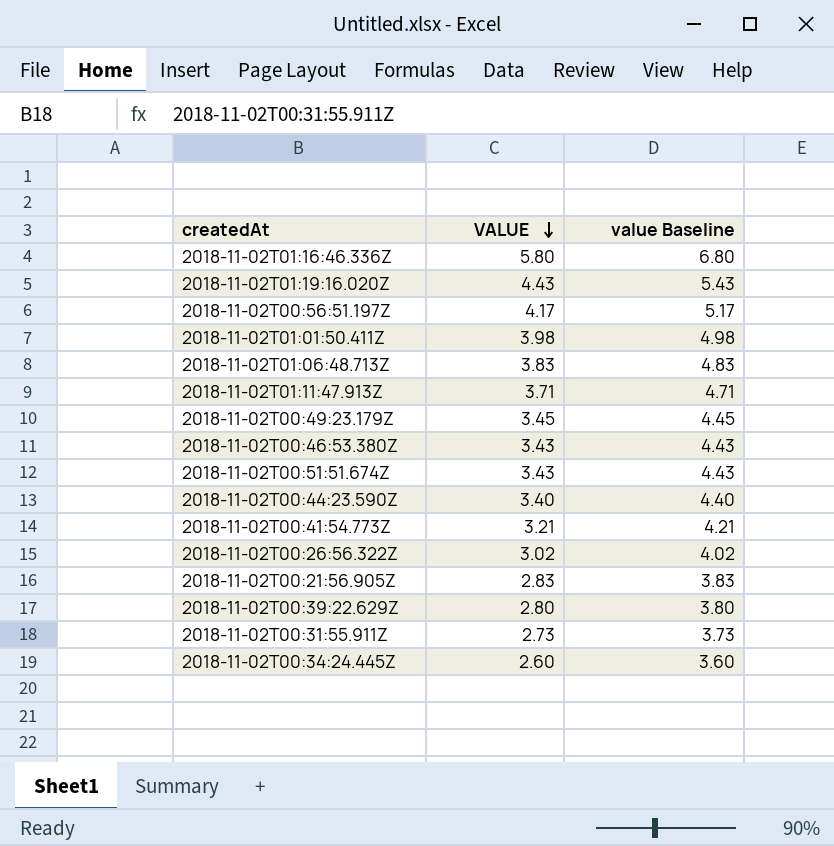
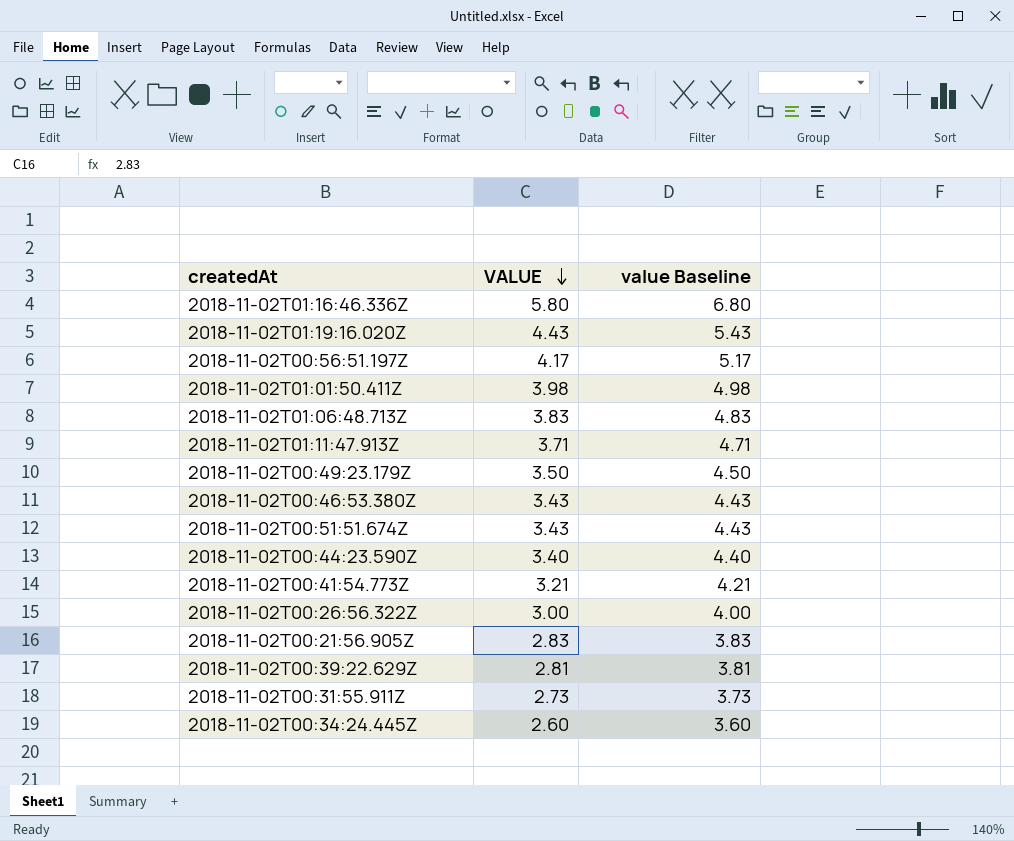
2018-11-02T00:49:23.179Z | VALUE: 3.45 -> 3.50
2018-11-02T00:49:23.179Z | value Baseline: 4.45 -> 4.50
2018-11-02T00:26:56.322Z | VALUE: 3.02 -> 3.00
2018-11-02T00:26:56.322Z | value Baseline: 4.02 -> 4.00
2018-11-02T00:39:22.629Z | VALUE: 2.80 -> 2.81
2018-11-02T00:39:22.629Z | value Baseline: 3.80 -> 3.81

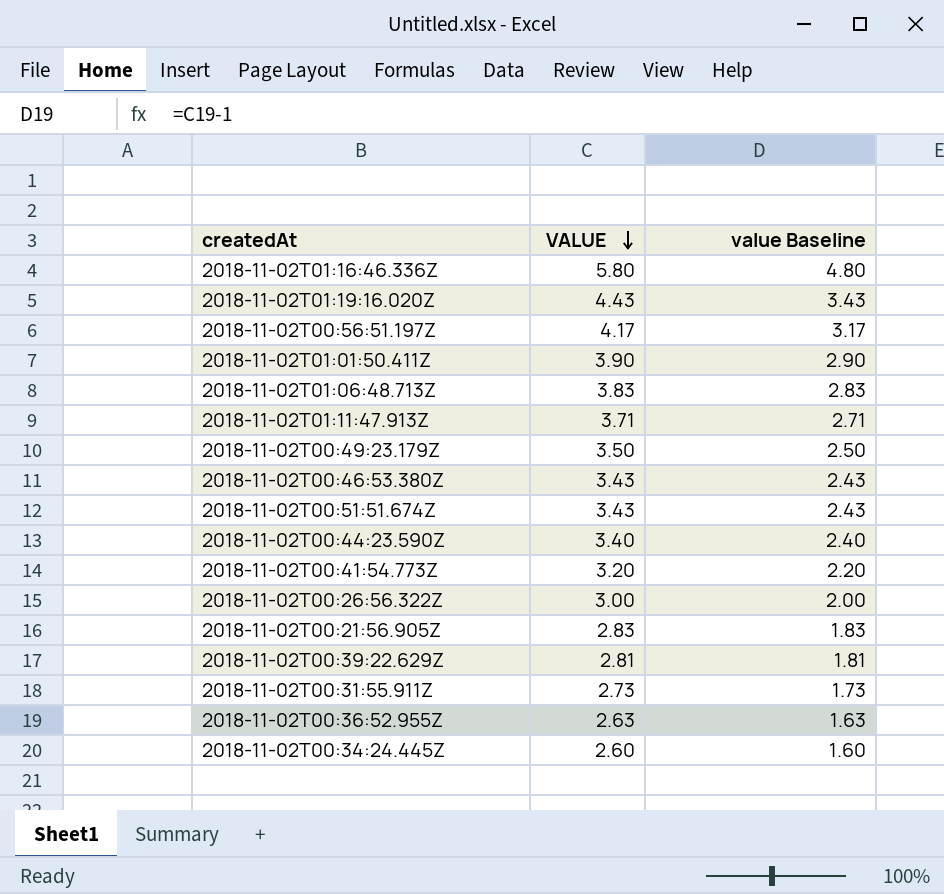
column value Baseline | formula: [VALUE] + 1 -> [VALUE] - 1
2018-11-02T01:01:50.411Z | VALUE: 3.98 -> 3.90
2018-11-02T00:41:54.773Z | VALUE: 3.21 -> 3.20
row 2018-11-02T00:36:52.955Z: none -> 2.63 | 1.63

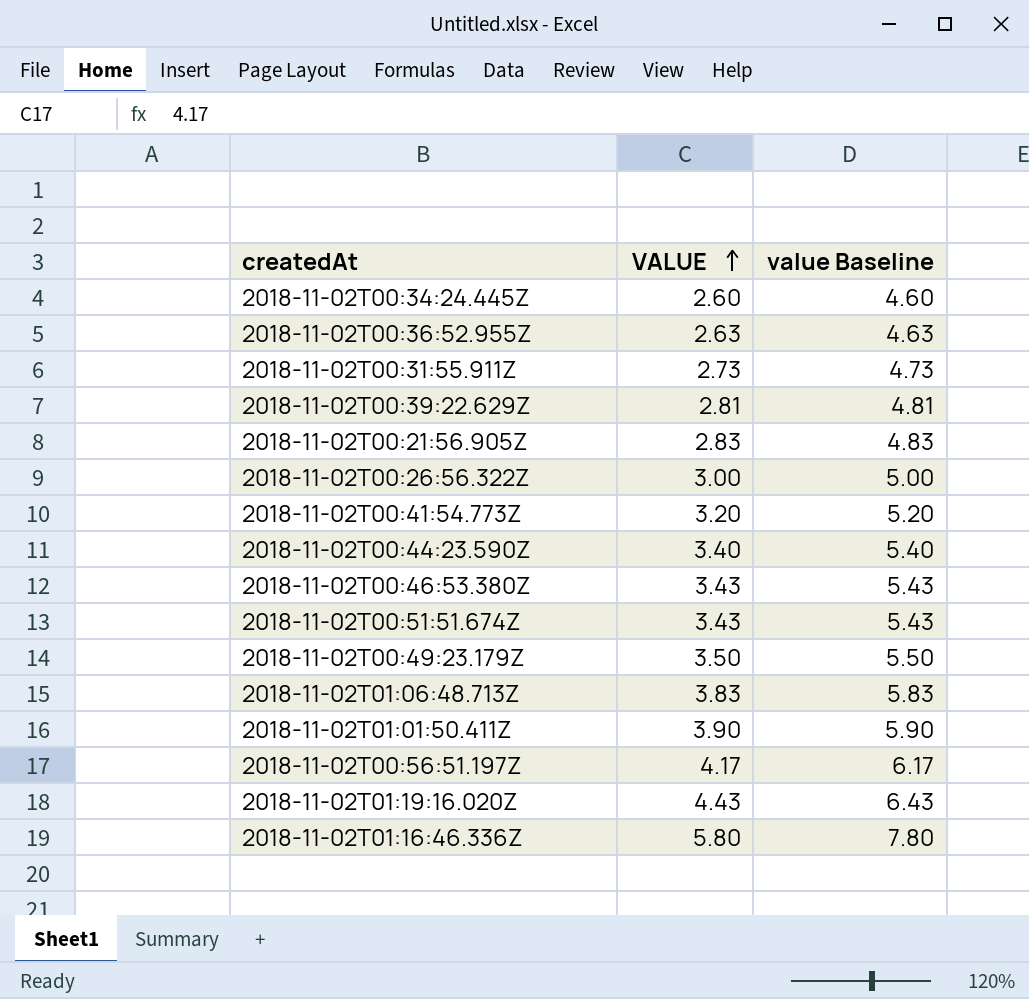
row order: VALUE descending -> VALUE ascending
column value Baseline | formula: [VALUE] - 1 -> [VALUE] + 2
row 2018-11-02T01:11:47.913Z: 3.71 | 2.71 -> none

